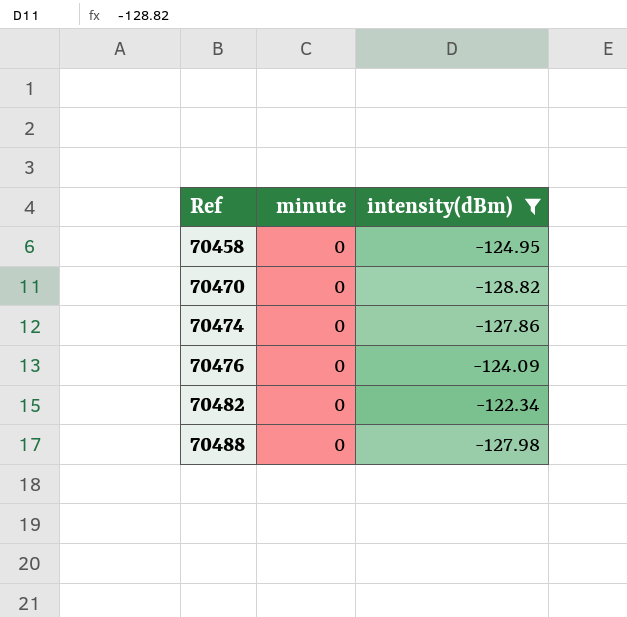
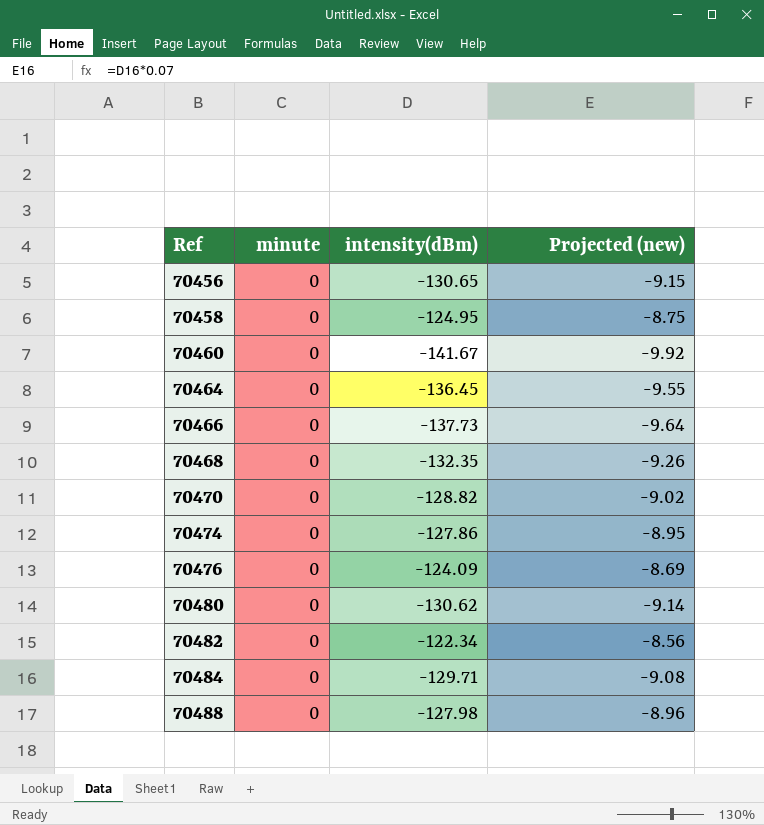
filter: intensity(dBm) >= -128.82 -> none
column Projected (new) | formula: none -> [intensity(dBm)] * 0.07

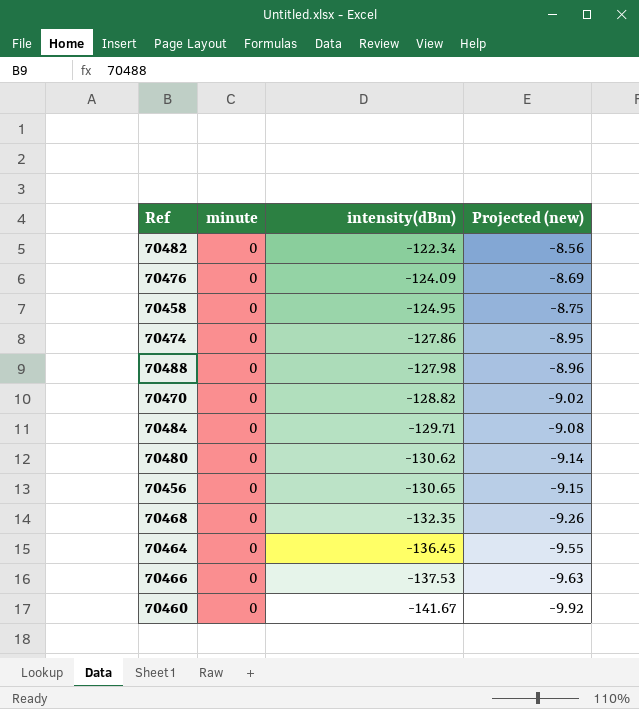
row order: Ref ascending -> intensity(dBm) descending
70466 | intensity(dBm): -137.73 -> -137.53
70466 | Projected (new): -9.64 -> -9.63

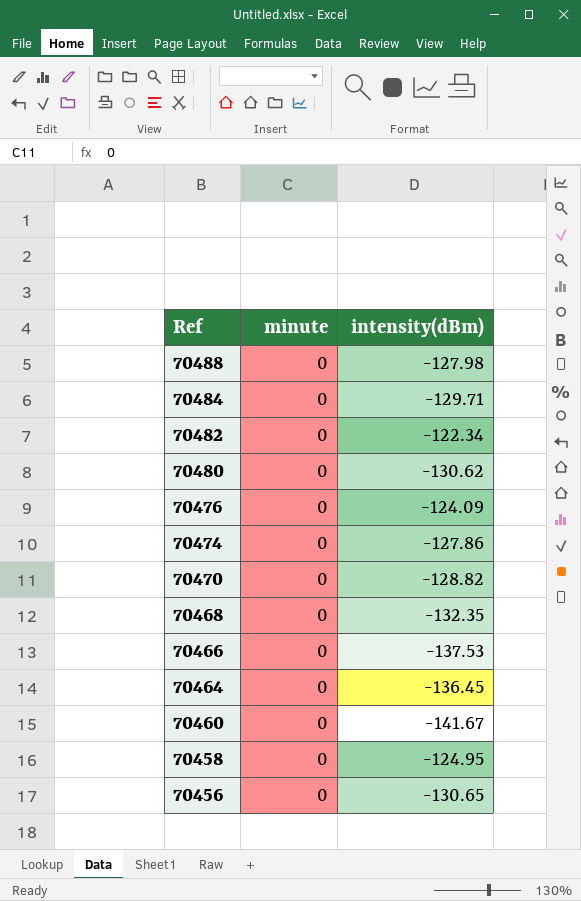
row order: intensity(dBm) descending -> Ref descending
column Projected (new) | formula: [intensity(dBm)] * 0.07 -> none

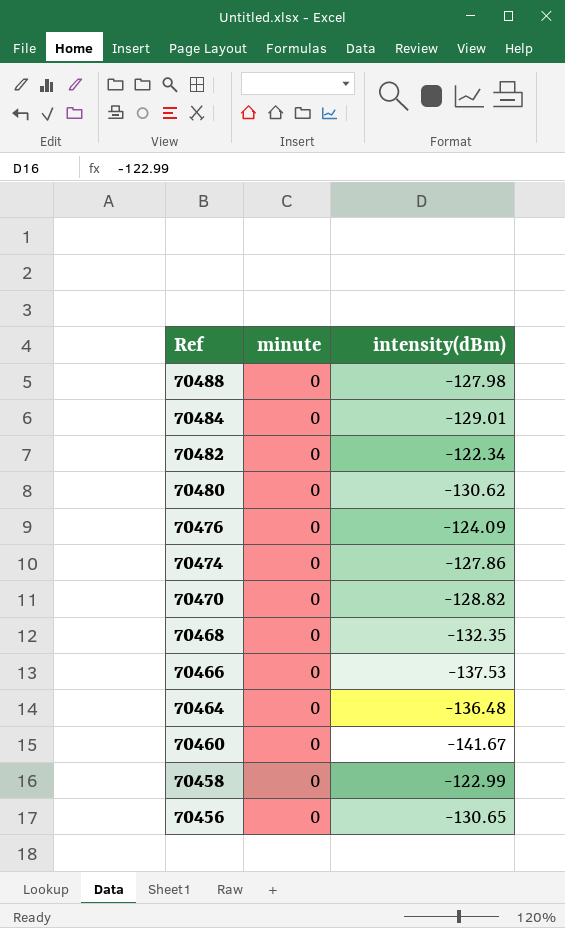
70484 | intensity(dBm): -129.71 -> -129.01
70464 | intensity(dBm): -136.45 -> -136.48
70458 | intensity(dBm): -124.95 -> -122.99

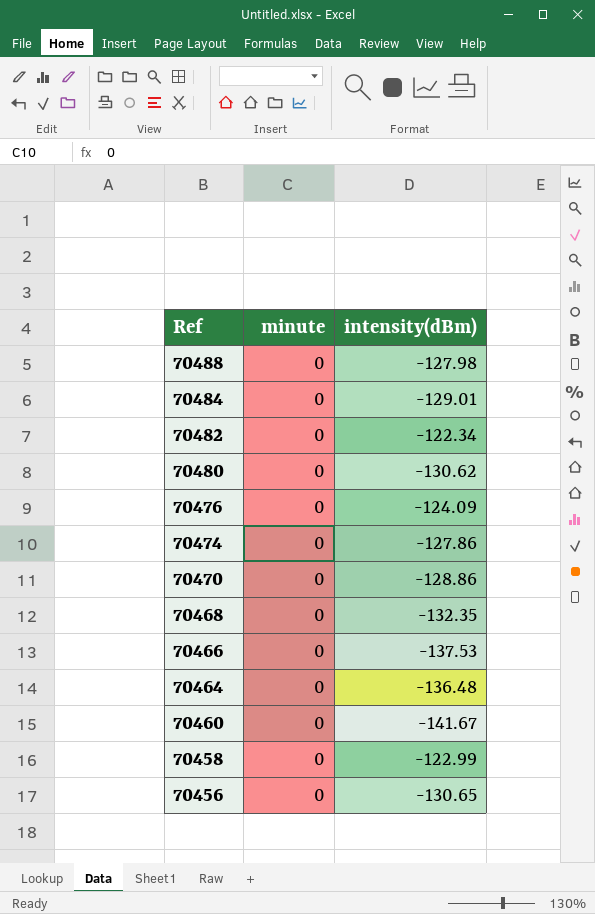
70470 | intensity(dBm): -128.82 -> -128.86

